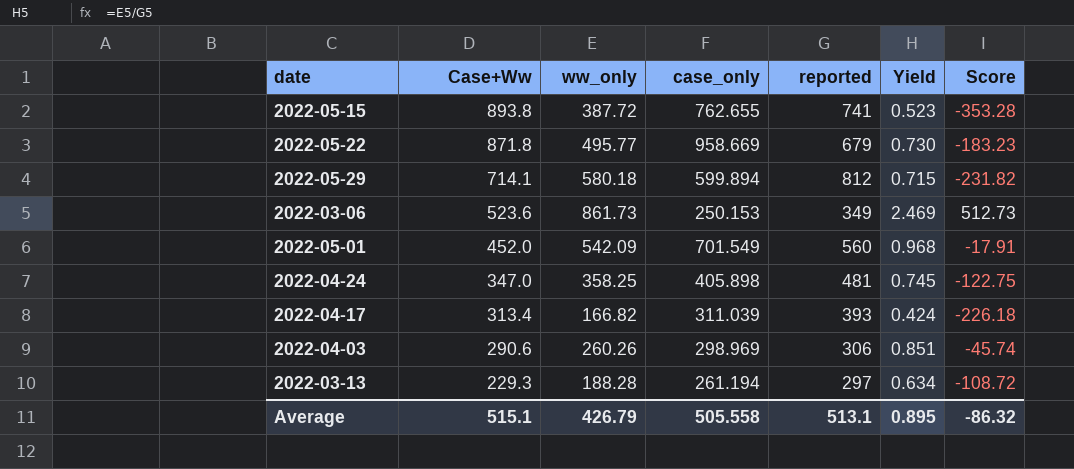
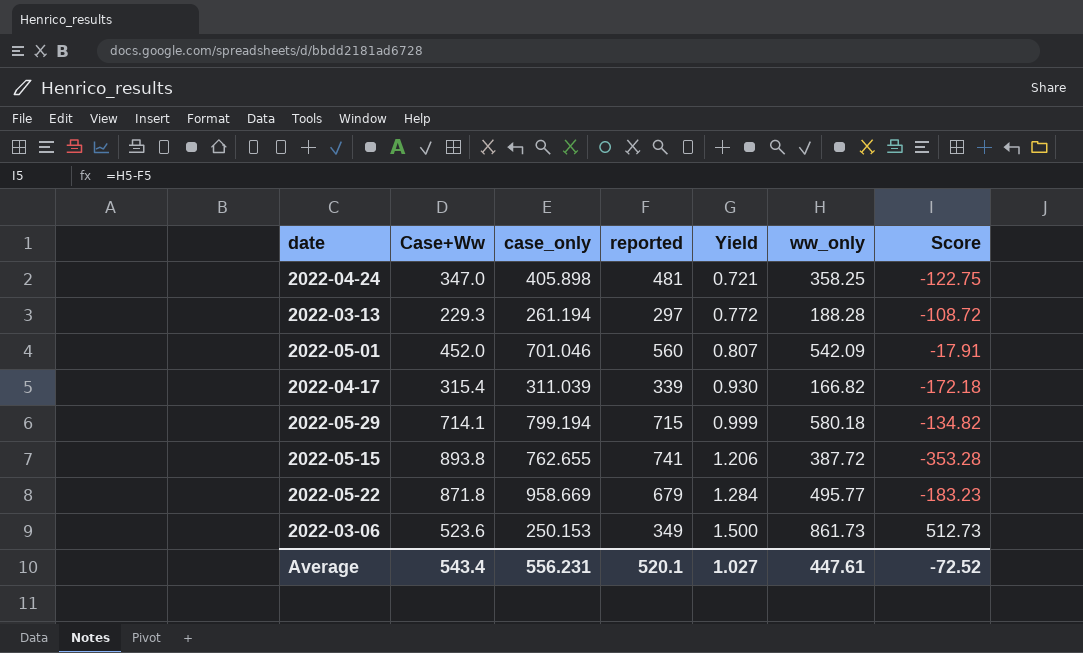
row order: Case+Ww descending -> Yield ascending
column Yield | formula: [ww_only] / [reported] -> [Case+Ww] / [reported]
column ww_only | position: 3 -> 6
row 2022-04-03: 290.6 | 260.26 | 298.969 | 306 | 0.851 | -45.74 -> none
2022-05-01 | case_only: 701.549 -> 701.046
2022-04-17 | Case+Ww: 313.4 -> 315.4
2022-04-17 | reported: 393 -> 339
2022-04-17 | Score: -226.18 -> -172.18
2022-05-29 | case_only: 599.894 -> 799.194
2022-05-29 | reported: 812 -> 715
2022-05-29 | Score: -231.82 -> -134.82
Average | Case+Ww: 515.1 -> 543.4
Average | case_only: 505.558 -> 556.231
Average | reported: 513.1 -> 520.1
Average | Yield: 0.895 -> 1.027
Average | ww_only: 426.79 -> 447.61
Average | Score: -86.32 -> -72.52

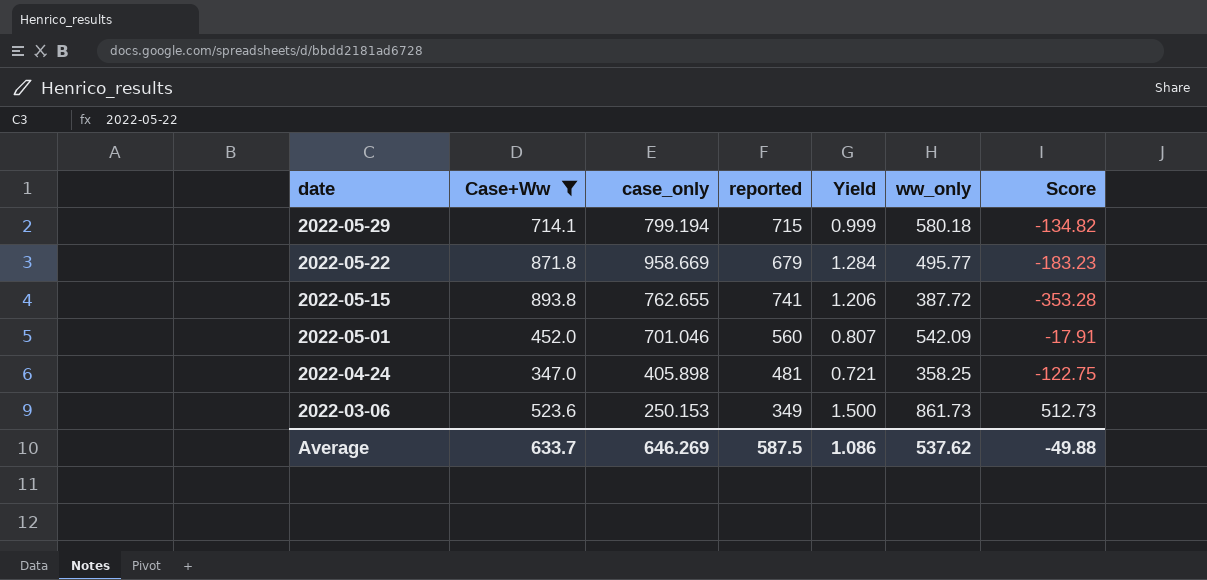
filter: none -> Case+Ww >= 347.0
row order: Yield ascending -> date descending
Average | Case+Ww: 543.4 -> 633.7
Average | case_only: 556.231 -> 646.269
Average | reported: 520.1 -> 587.5
Average | Yield: 1.027 -> 1.086
Average | ww_only: 447.61 -> 537.62
Average | Score: -72.52 -> -49.88

